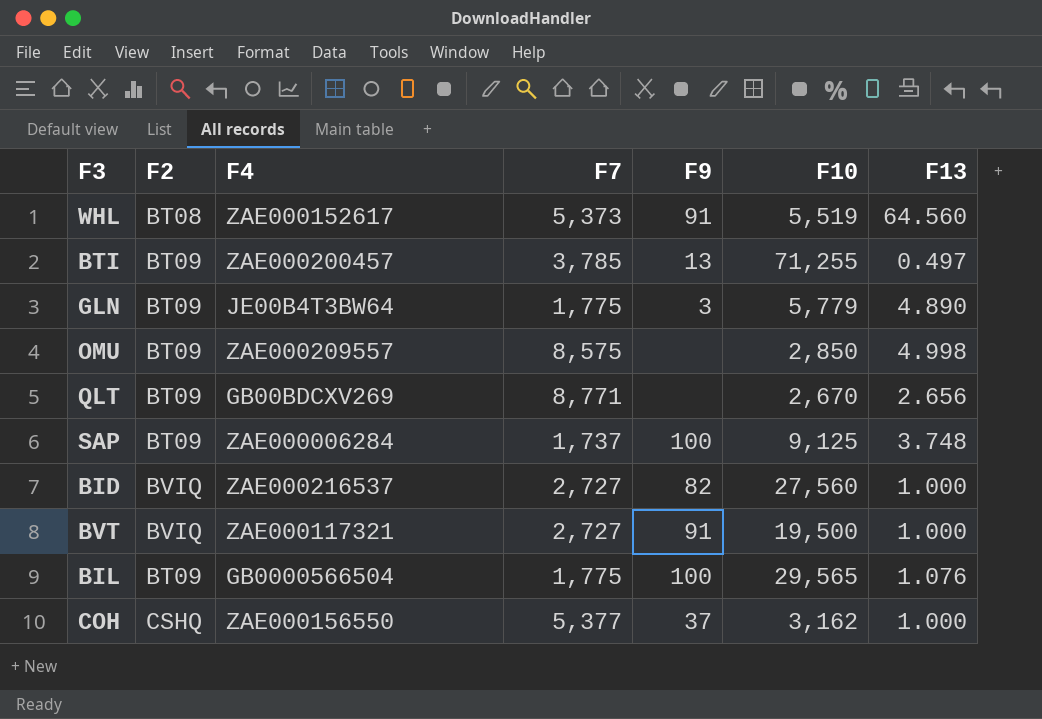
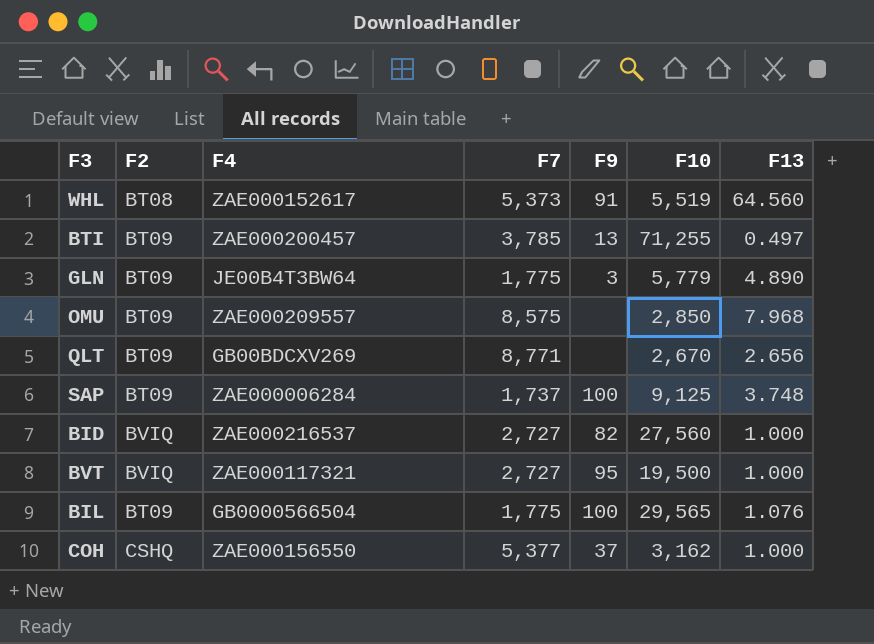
OMU | F13: 4.998 -> 7.968
BVT | F9: 91 -> 95

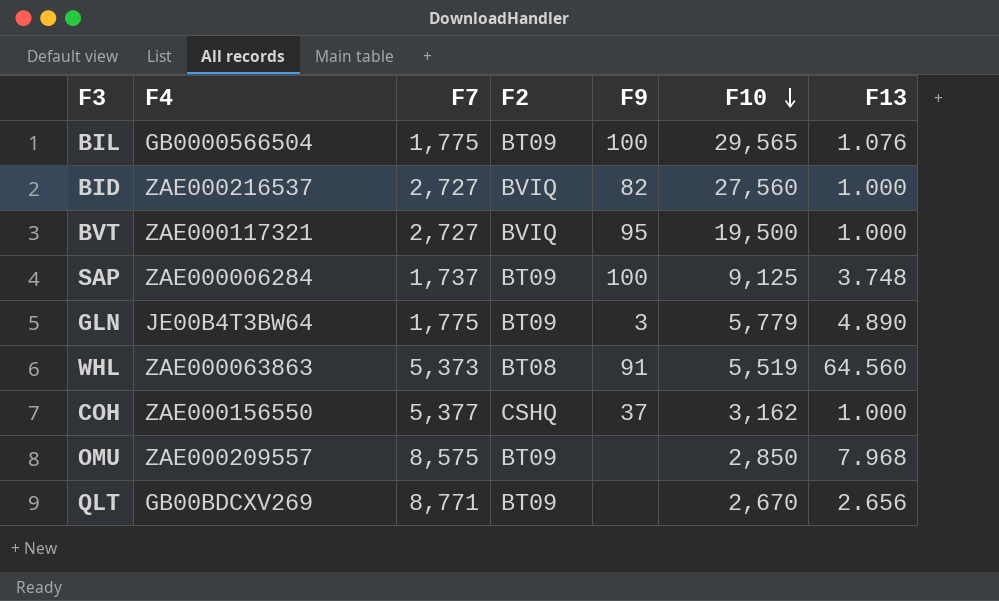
row order: none -> F10 descending
column F2 | position: 2 -> 4
row BTI: BT09 | ZAE000200457 | 3,785 | 13 | 71,255 | 0.497 -> none
WHL | F4: ZAE000152617 -> ZAE000063863

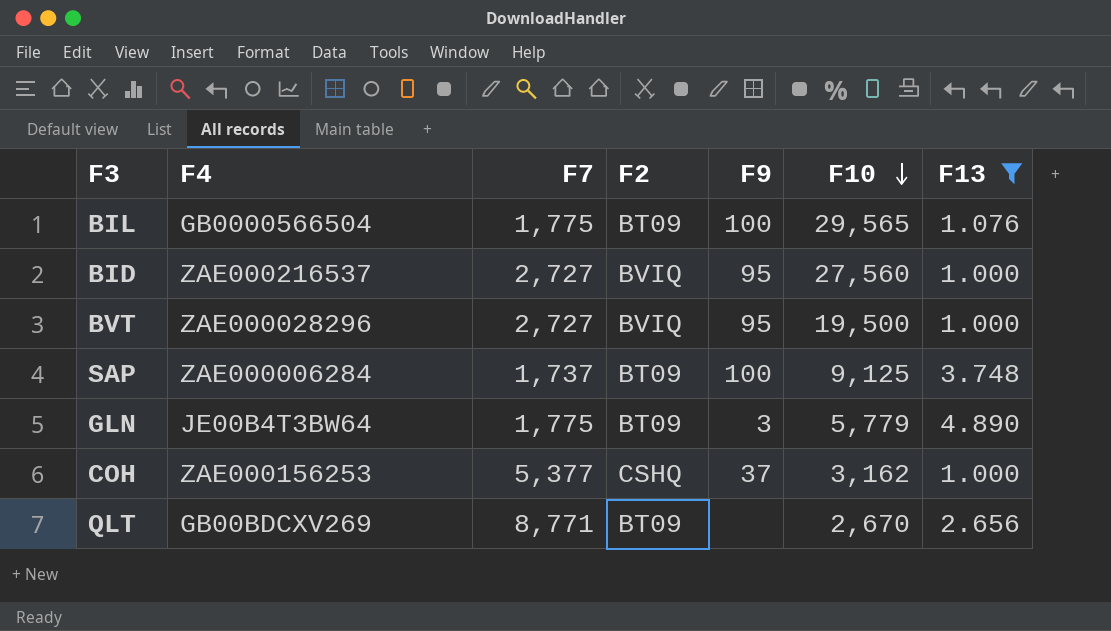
filter: none -> F13 <= 4.890
BID | F9: 82 -> 95
BVT | F4: ZAE000117321 -> ZAE000028296
COH | F4: ZAE000156550 -> ZAE000156253

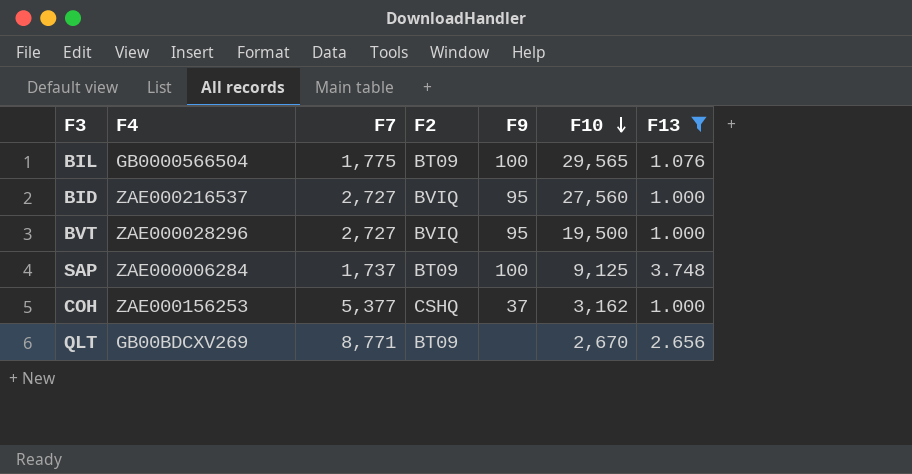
row GLN: JE00B4T3BW64 | 1,775 | BT09 | 3 | 5,779 | 4.890 -> none

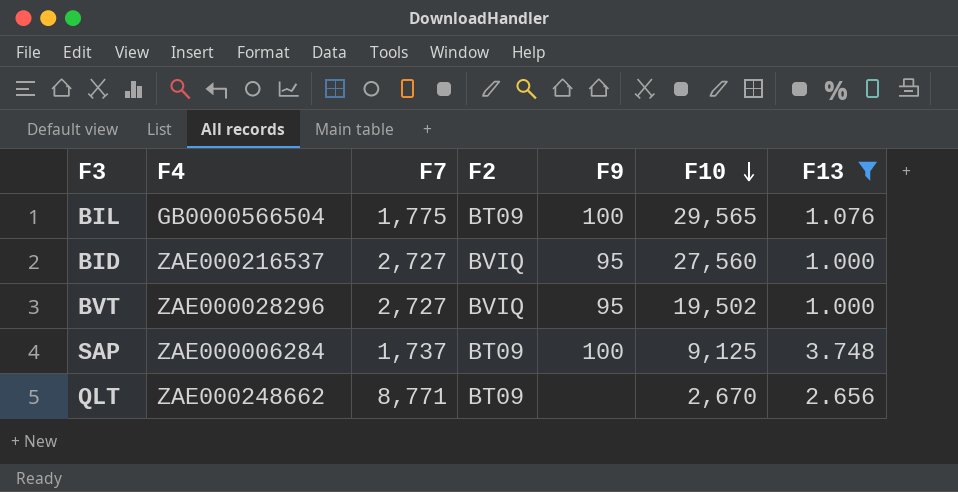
row COH: ZAE000156253 | 5,377 | CSHQ | 37 | 3,162 | 1.000 -> none
BVT | F10: 19,500 -> 19,502
QLT | F4: GB00BDCXV269 -> ZAE000248662

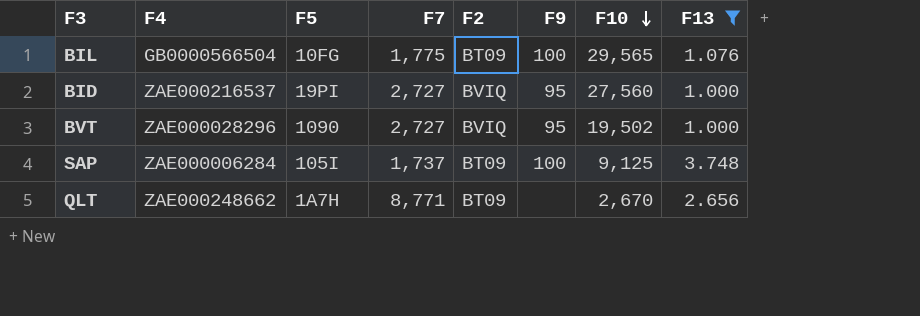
column F5 | position: none -> 3

